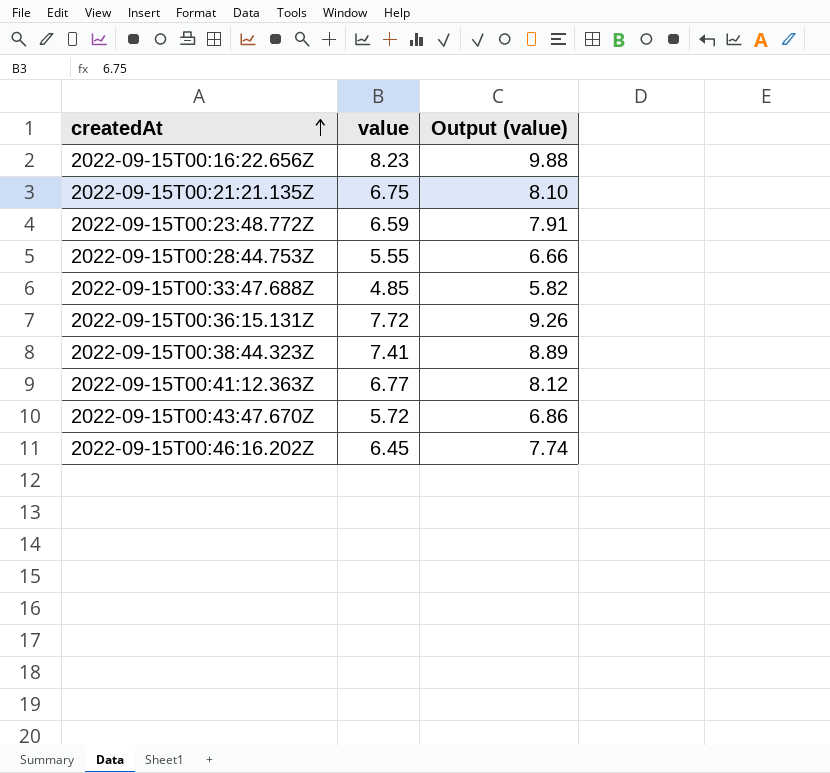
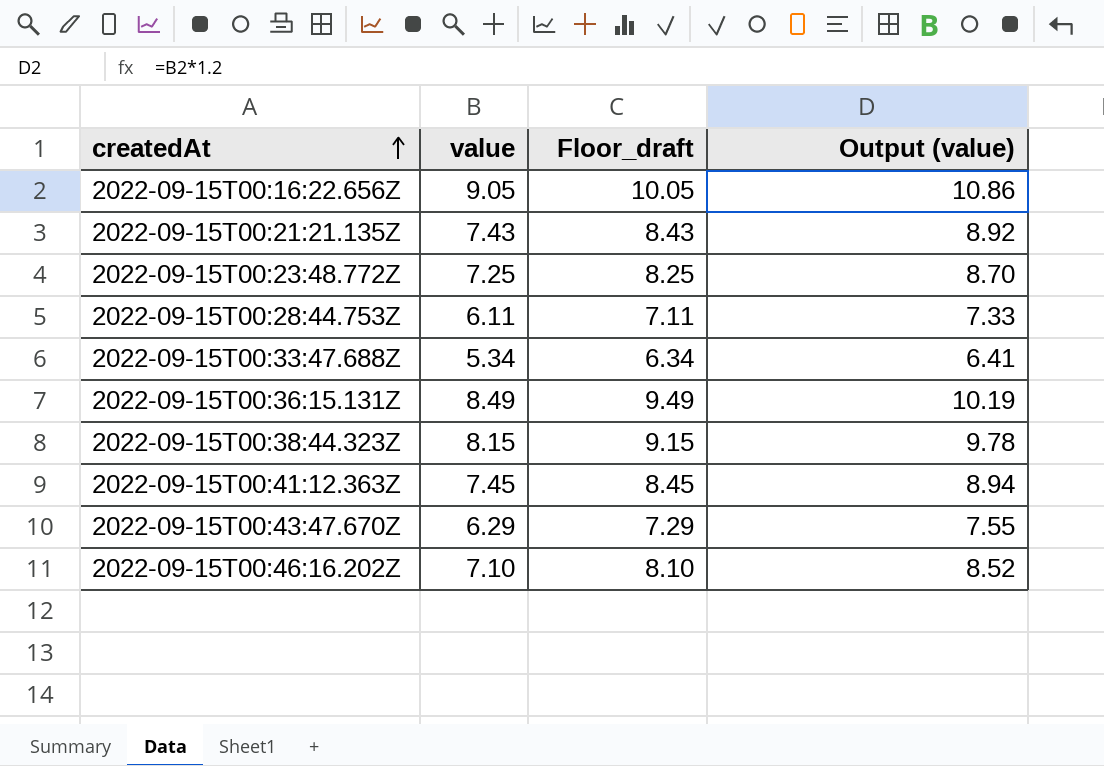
column Floor_draft | formula: none -> [value] + 1
2022-09-15T00:16:22.656Z | value: 8.23 -> 9.05
2022-09-15T00:16:22.656Z | Output (value): 9.88 -> 10.86
2022-09-15T00:21:21.135Z | value: 6.75 -> 7.43
2022-09-15T00:21:21.135Z | Output (value): 8.10 -> 8.92
2022-09-15T00:23:48.772Z | value: 6.59 -> 7.25
2022-09-15T00:23:48.772Z | Output (value): 7.91 -> 8.70
2022-09-15T00:28:44.753Z | value: 5.55 -> 6.11
2022-09-15T00:28:44.753Z | Output (value): 6.66 -> 7.33
2022-09-15T00:33:47.688Z | value: 4.85 -> 5.34
2022-09-15T00:33:47.688Z | Output (value): 5.82 -> 6.41
2022-09-15T00:36:15.131Z | value: 7.72 -> 8.49
2022-09-15T00:36:15.131Z | Output (value): 9.26 -> 10.19
2022-09-15T00:38:44.323Z | value: 7.41 -> 8.15
2022-09-15T00:38:44.323Z | Output (value): 8.89 -> 9.78
2022-09-15T00:41:12.363Z | value: 6.77 -> 7.45
2022-09-15T00:41:12.363Z | Output (value): 8.12 -> 8.94
2022-09-15T00:43:47.670Z | value: 5.72 -> 6.29
2022-09-15T00:43:47.670Z | Output (value): 6.86 -> 7.55
2022-09-15T00:46:16.202Z | value: 6.45 -> 7.10
2022-09-15T00:46:16.202Z | Output (value): 7.74 -> 8.52

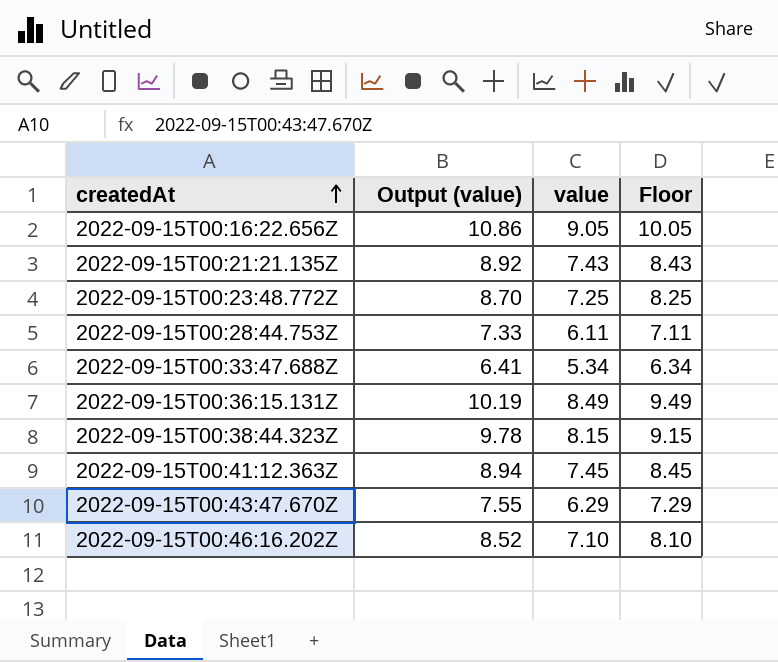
column Output (value) | position: 4 -> 2
column name: Floor_draft -> Floor

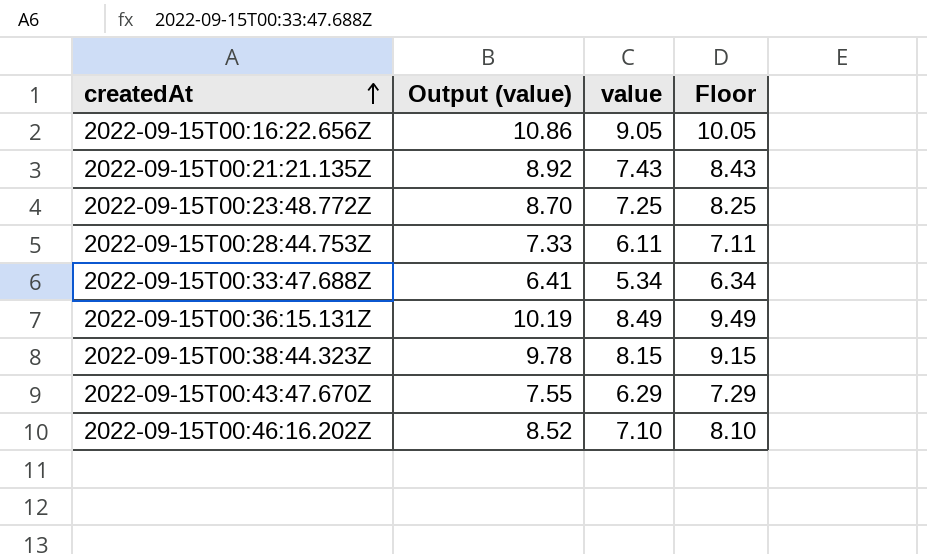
row 2022-09-15T00:41:12.363Z: 8.94 | 7.45 | 8.45 -> none

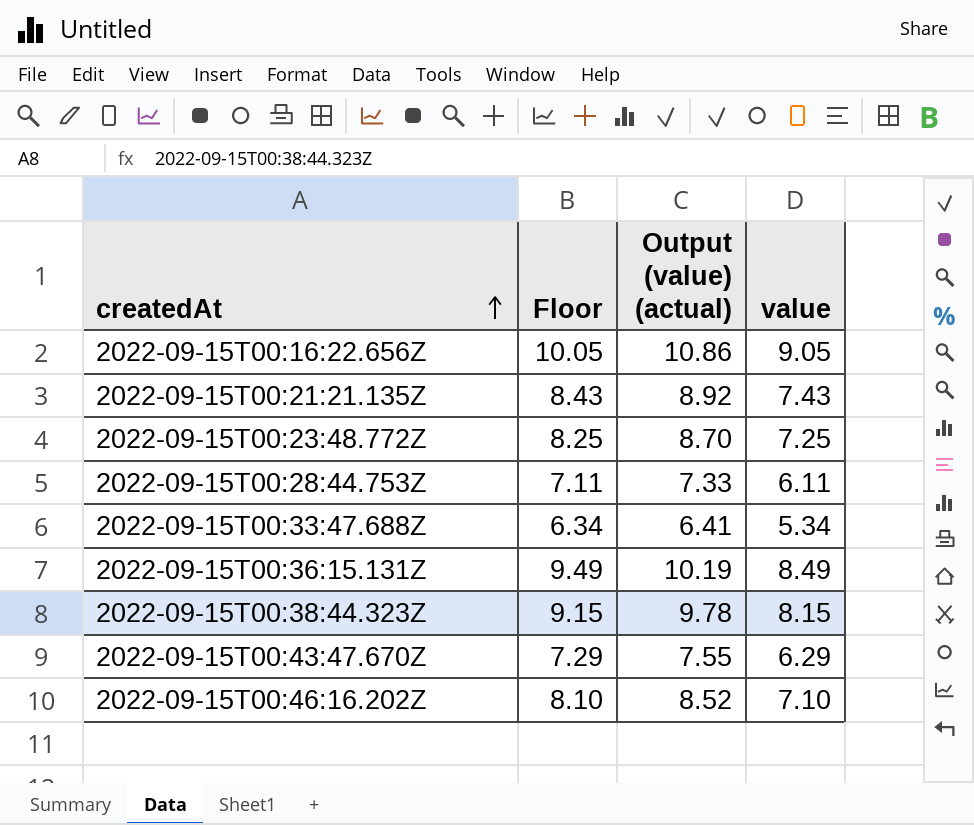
column Floor | position: 4 -> 2
column name: Output (value) -> Output (value) (actual)

